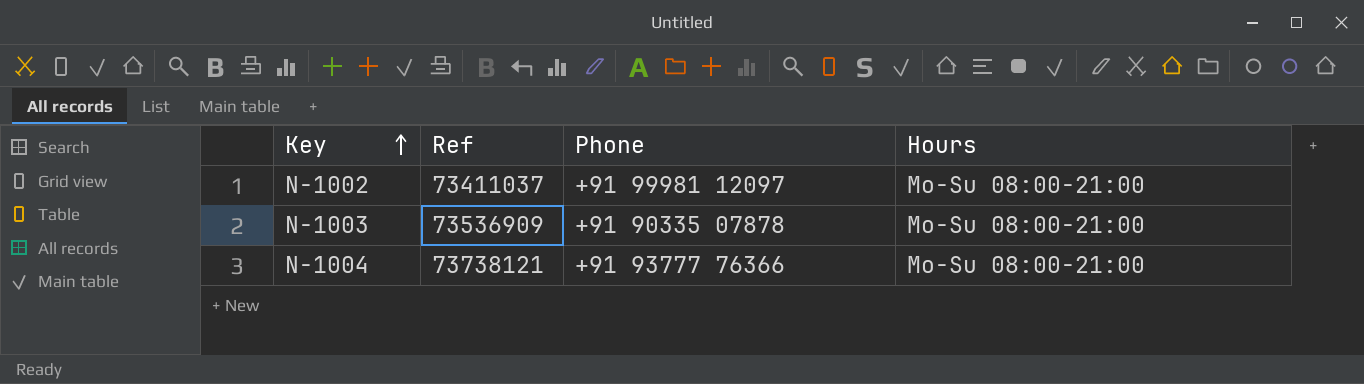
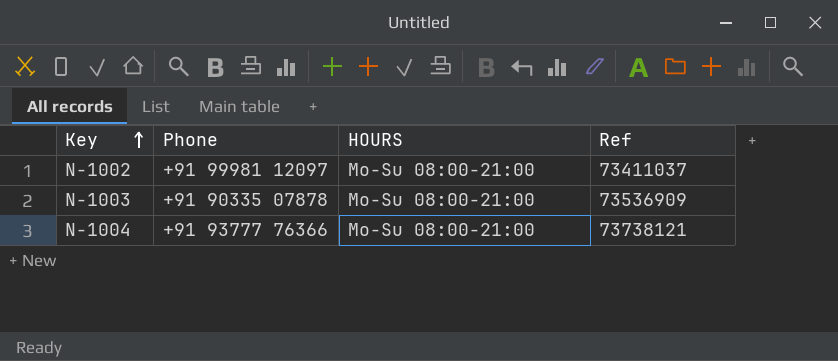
column name: Hours -> HOURS
column Ref | position: 2 -> 4

